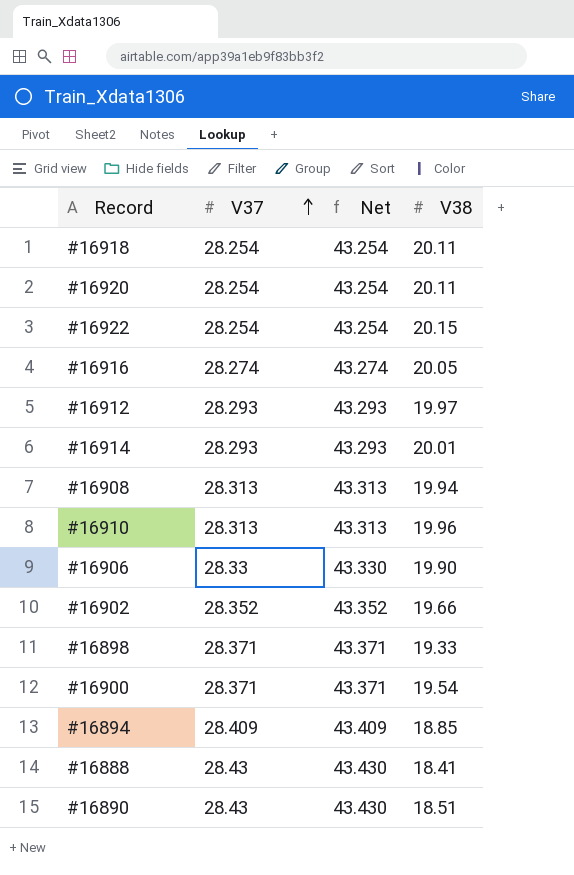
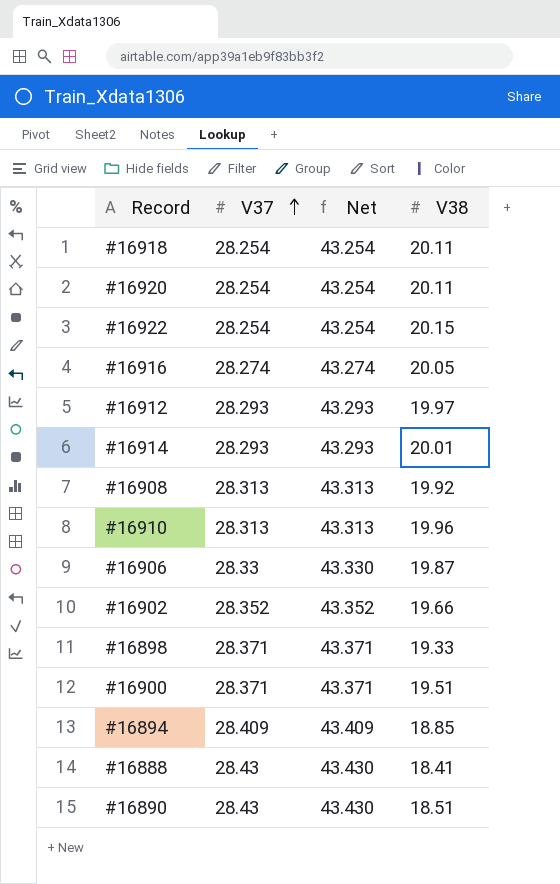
#16908 | V38: 19.94 -> 19.92
#16906 | V38: 19.90 -> 19.87
#16900 | V38: 19.54 -> 19.51

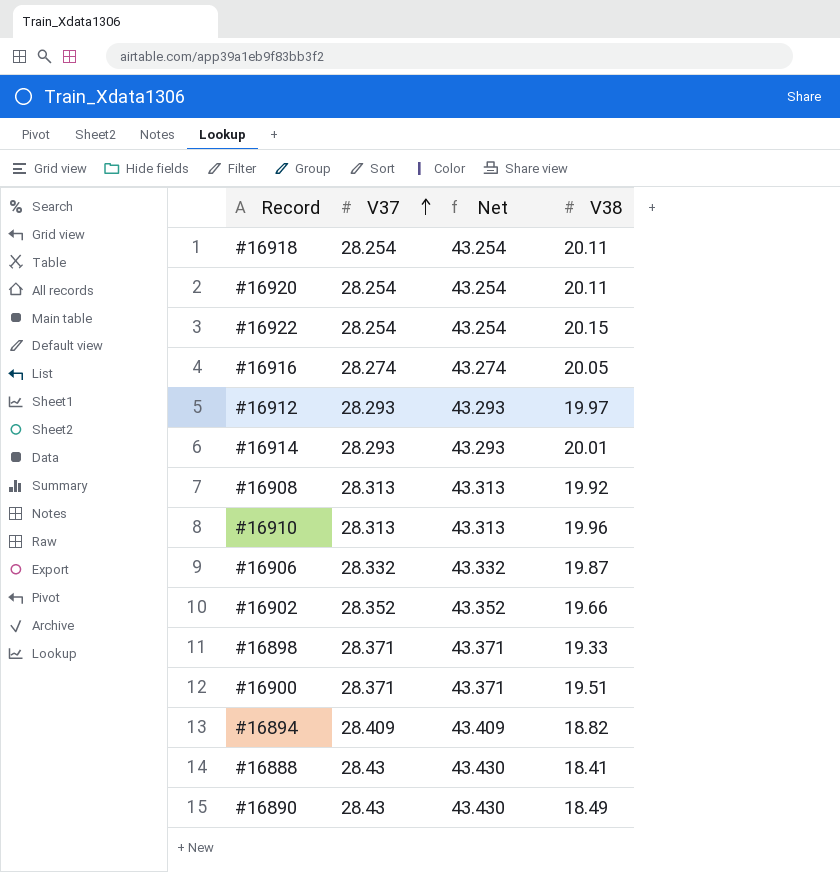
#16906 | V37: 28.33 -> 28.332
#16906 | Net: 43.330 -> 43.332
#16894 | V38: 18.85 -> 18.82
#16890 | V38: 18.51 -> 18.49

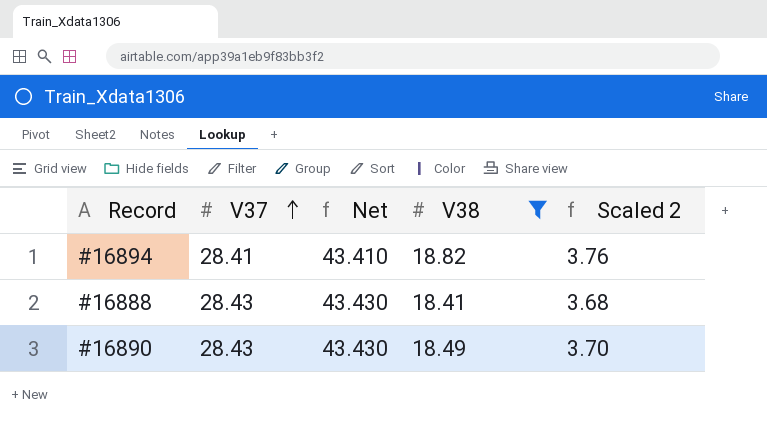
filter: none -> V38 <= 18.82
column Scaled 2 | formula: none -> [V38] * 0.2
#16894 | V37: 28.409 -> 28.41
#16894 | Net: 43.409 -> 43.410

